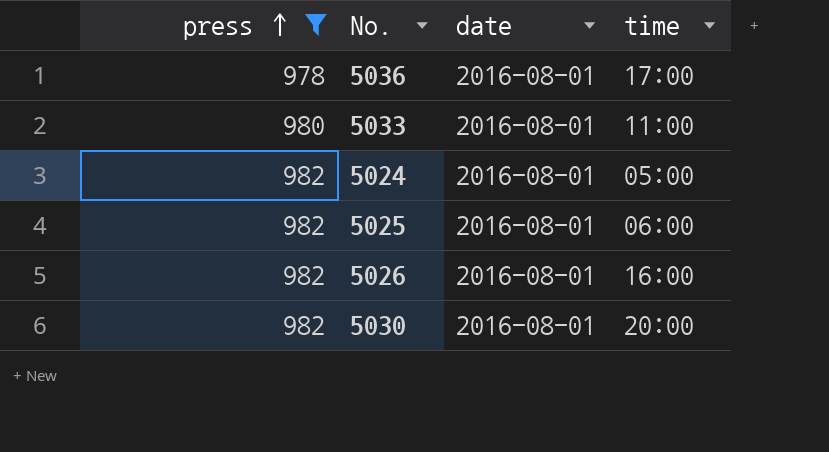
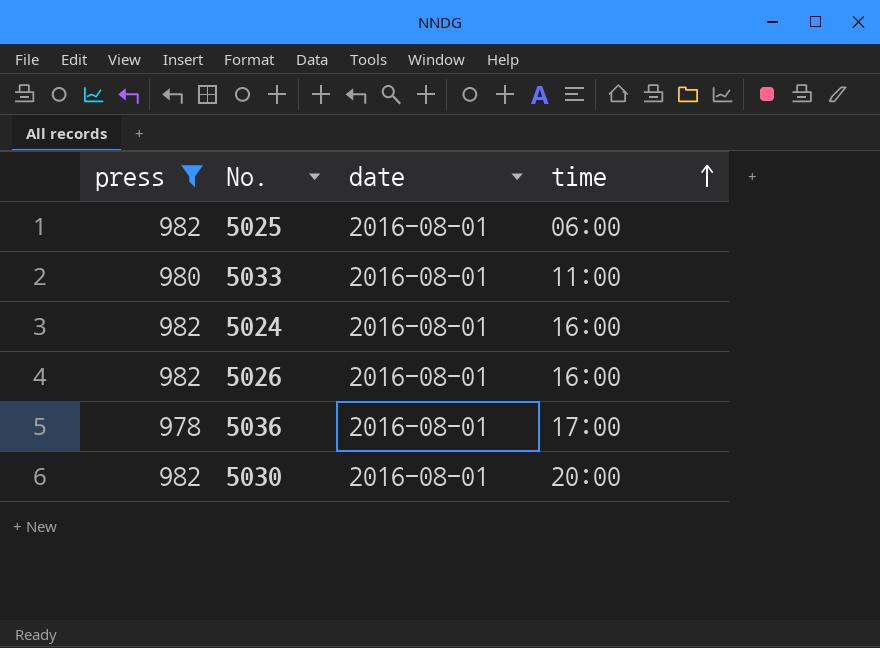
row order: press ascending -> time ascending
5024 | time: 05:00 -> 16:00

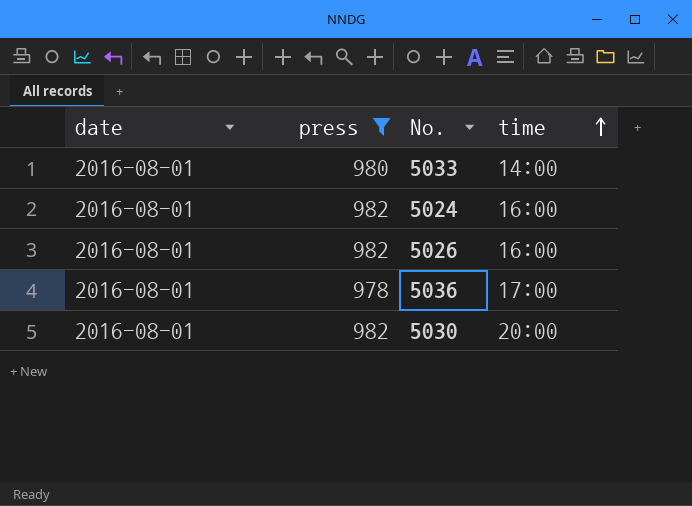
column date | position: 3 -> 1
row 5025: 982 | 2016-08-01 | 06:00 -> none
5033 | time: 11:00 -> 14:00

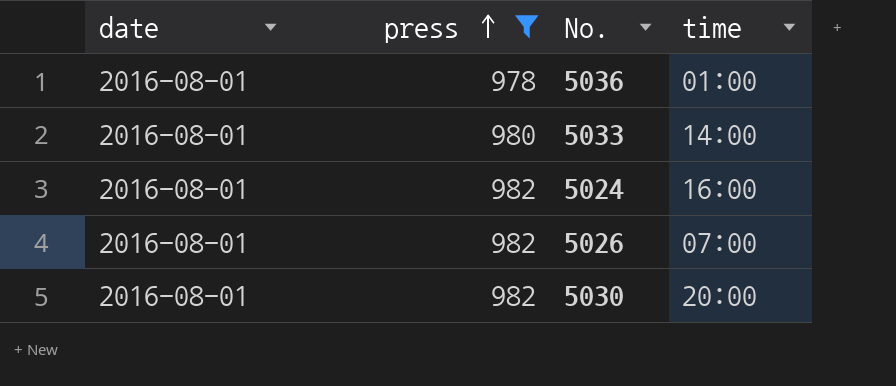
row order: time ascending -> press ascending
5036 | time: 17:00 -> 01:00
5026 | time: 16:00 -> 07:00

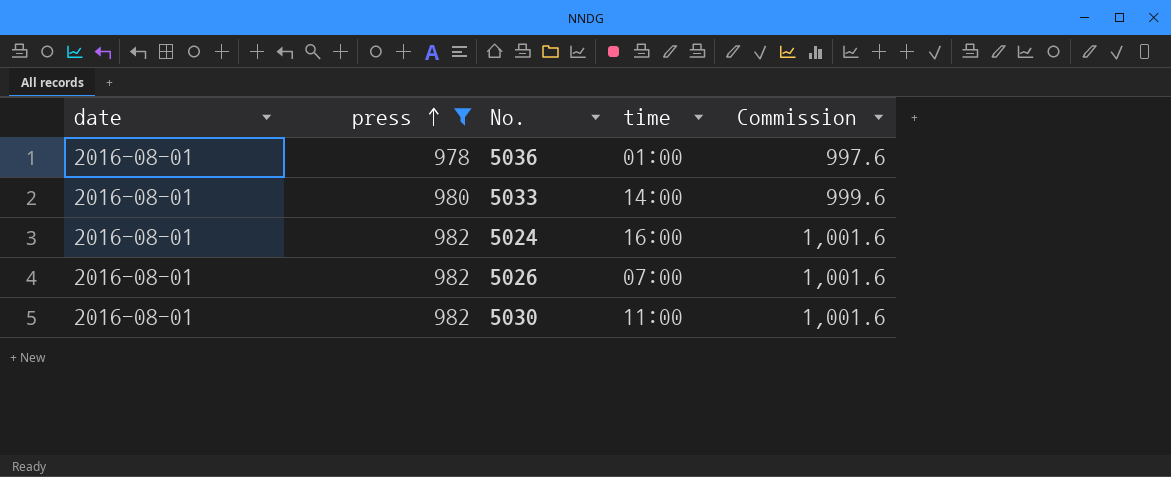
column Commission | formula: none -> [press] * 1.02
5030 | time: 20:00 -> 11:00

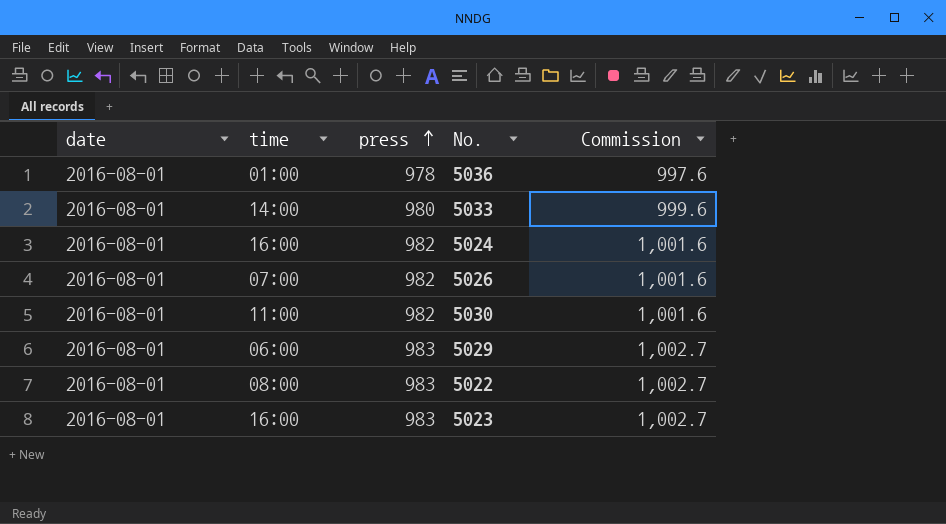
filter: press != 983 -> none
column time | position: 4 -> 2

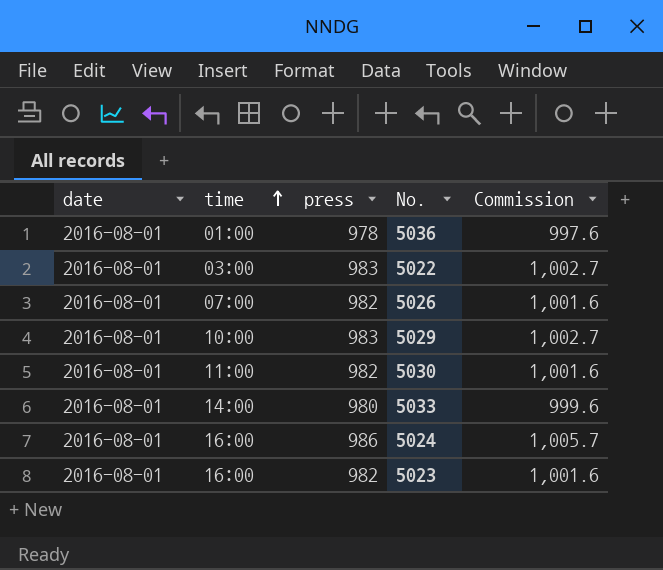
row order: press ascending -> time ascending
5022 | time: 08:00 -> 03:00
5029 | time: 06:00 -> 10:00
5024 | press: 982 -> 986
5024 | Commission: 1,001.6 -> 1,005.7
5023 | press: 983 -> 982
5023 | Commission: 1,002.7 -> 1,001.6

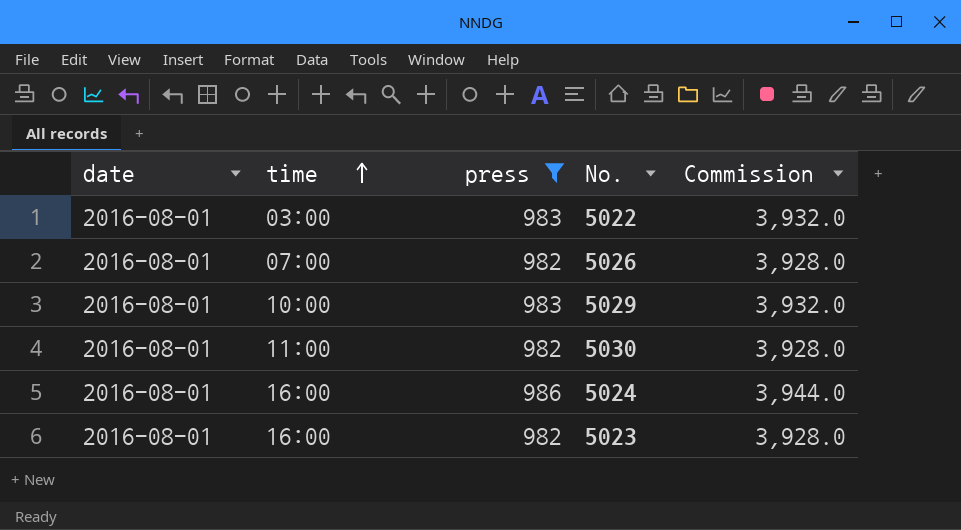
filter: none -> press >= 982
column Commission | formula: [press] * 1.02 -> [press] * 4

